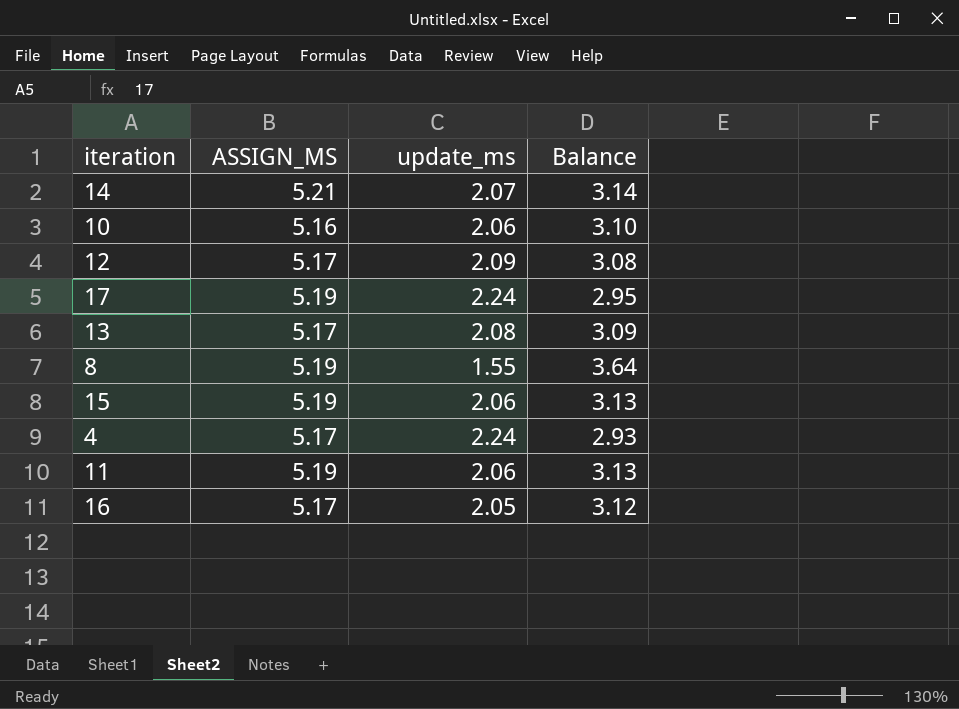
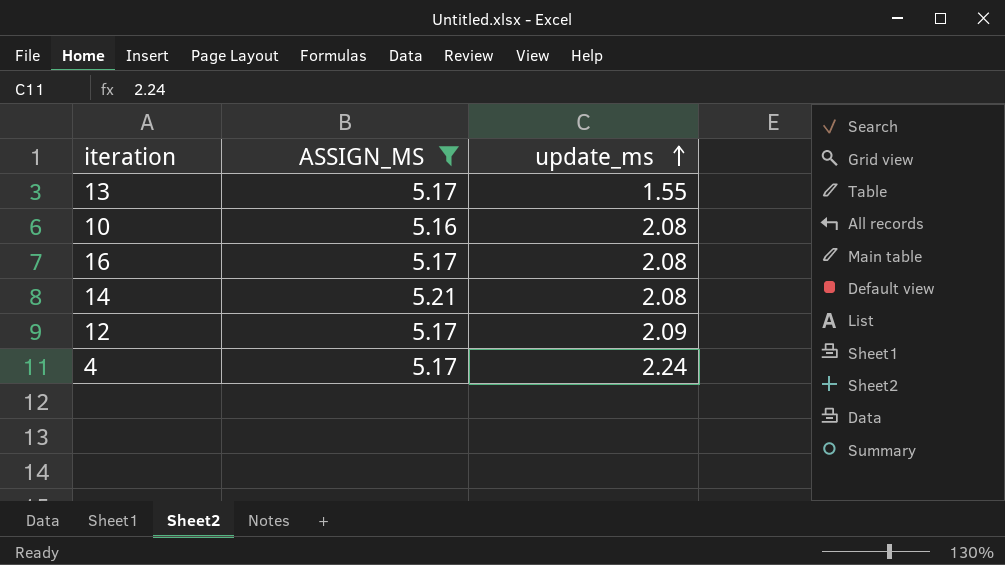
filter: none -> ASSIGN_MS != 5.19
row order: none -> update_ms ascending
column Balance | formula: [ASSIGN_MS] - [update_ms] -> none
13 | update_ms: 2.08 -> 1.55
10 | update_ms: 2.06 -> 2.08
16 | update_ms: 2.05 -> 2.08
14 | update_ms: 2.07 -> 2.08

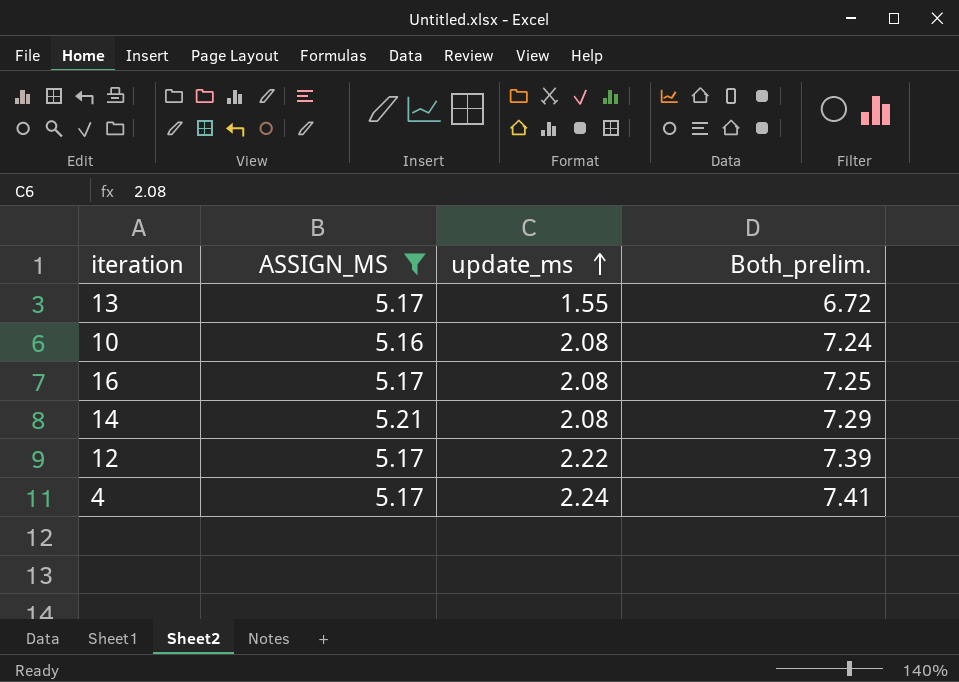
column Both_prelim. | formula: none -> [ASSIGN_MS] + [update_ms]
12 | update_ms: 2.09 -> 2.22

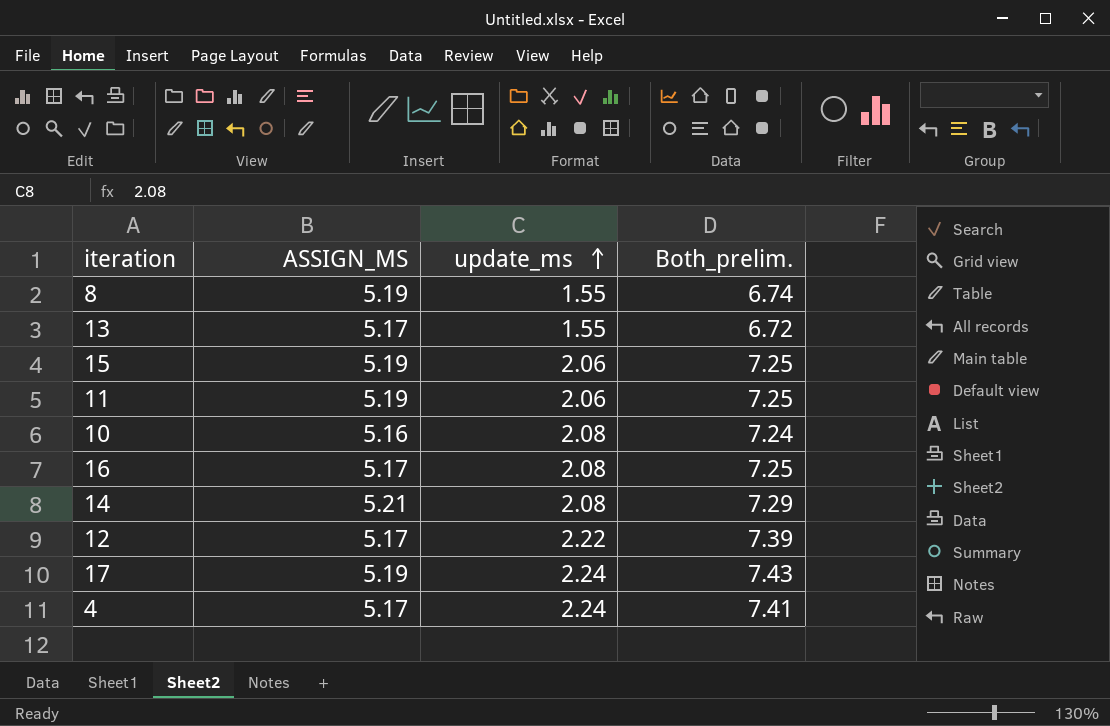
filter: ASSIGN_MS != 5.19 -> none

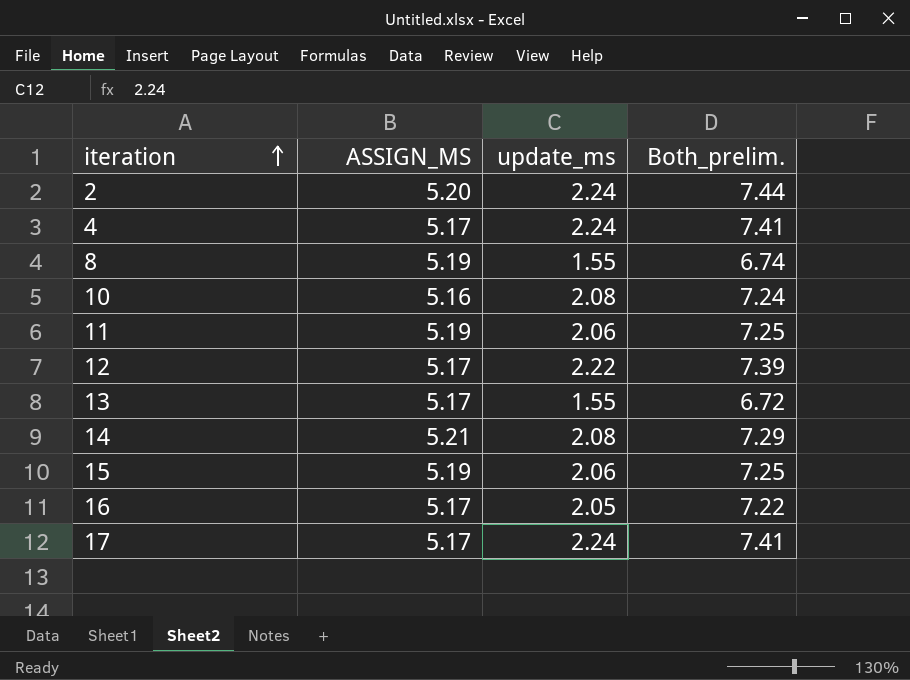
row order: update_ms ascending -> iteration ascending
row 2: none -> 5.20 | 2.24 | 7.44
16 | update_ms: 2.08 -> 2.05
16 | Both_prelim.: 7.25 -> 7.22
17 | ASSIGN_MS: 5.19 -> 5.17
17 | Both_prelim.: 7.43 -> 7.41

